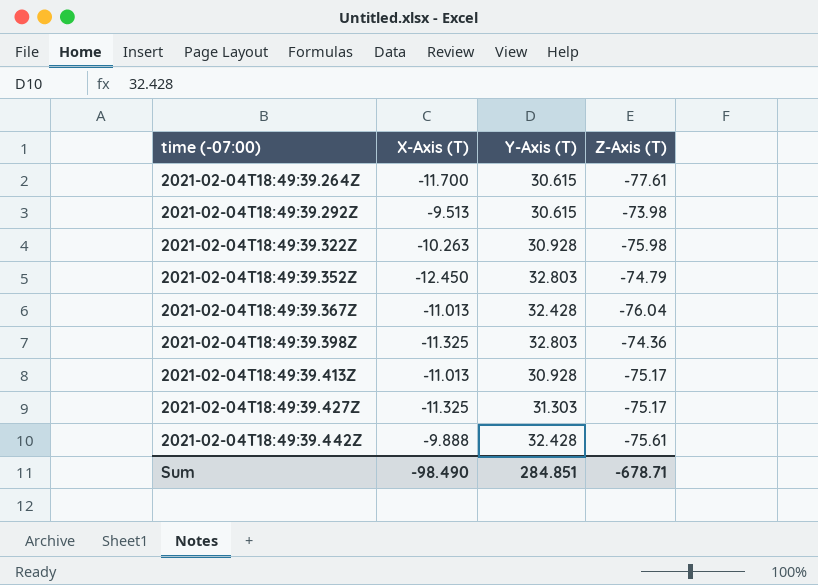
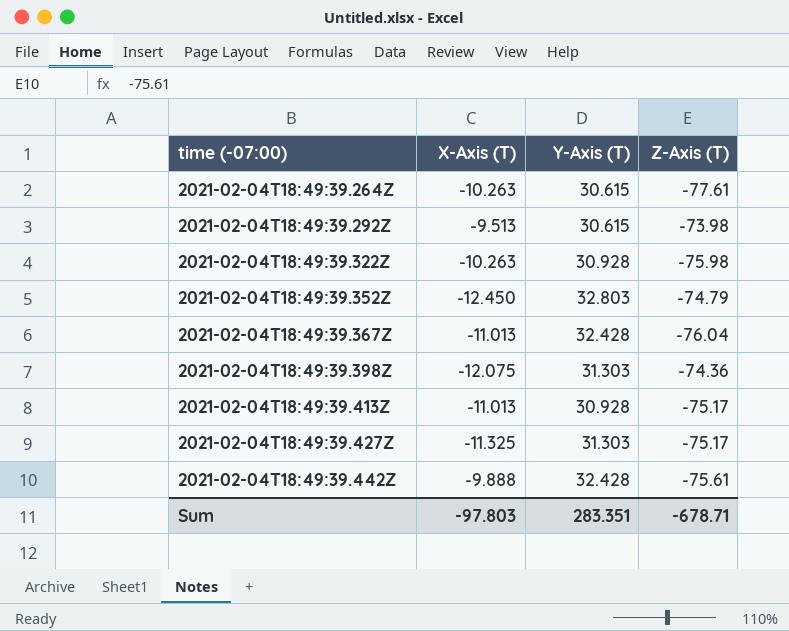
2021-02-04T18:49:39.264Z | X-Axis (T): -11.700 -> -10.263
2021-02-04T18:49:39.398Z | X-Axis (T): -11.325 -> -12.075
2021-02-04T18:49:39.398Z | Y-Axis (T): 32.803 -> 31.303
Sum | X-Axis (T): -98.490 -> -97.803
Sum | Y-Axis (T): 284.851 -> 283.351

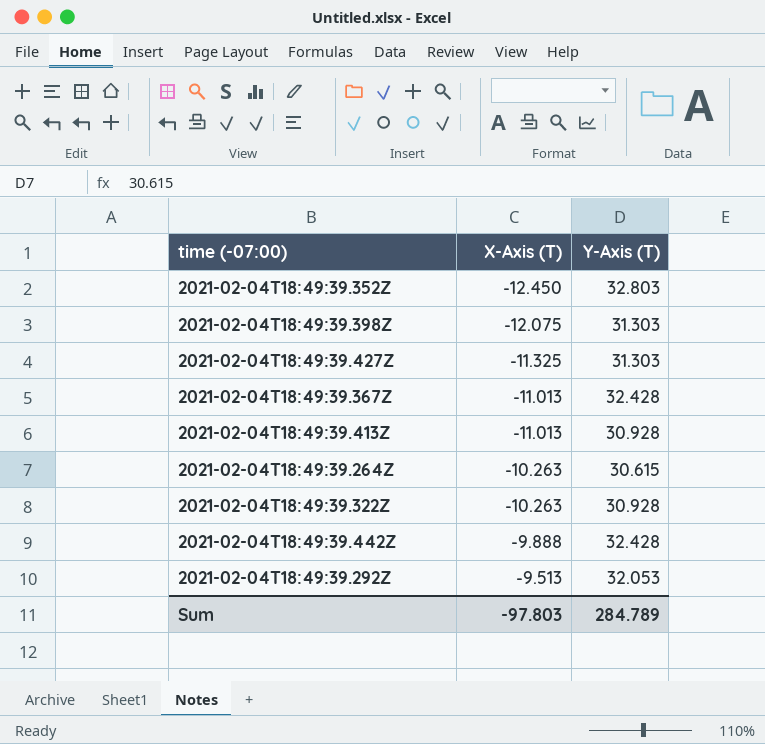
row order: time (-07:00) ascending -> X-Axis (T) ascending
column Z-Axis (T) | position: 4 -> none
2021-02-04T18:49:39.292Z | Y-Axis (T): 30.615 -> 32.053
Sum | Y-Axis (T): 283.351 -> 284.789

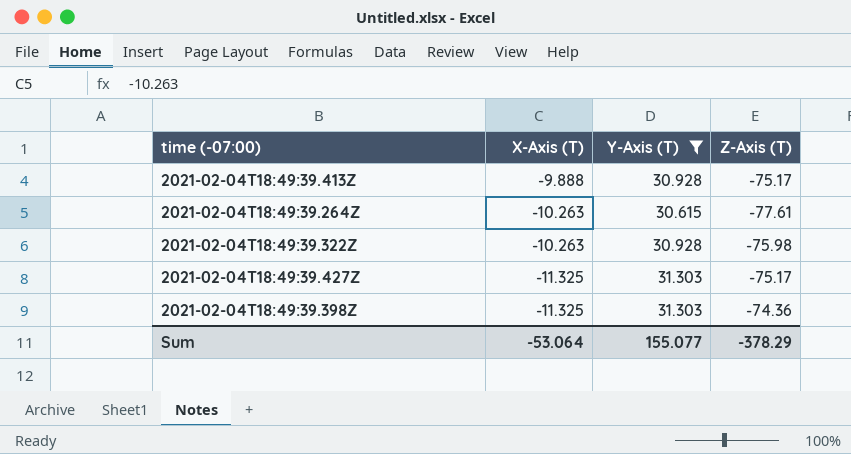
filter: none -> Y-Axis (T) <= 31.303
row order: X-Axis (T) ascending -> X-Axis (T) descending
column Z-Axis (T) | position: none -> 4
2021-02-04T18:49:39.413Z | X-Axis (T): -11.013 -> -9.888
2021-02-04T18:49:39.398Z | X-Axis (T): -12.075 -> -11.325
Sum | X-Axis (T): -97.803 -> -53.064
Sum | Y-Axis (T): 284.789 -> 155.077

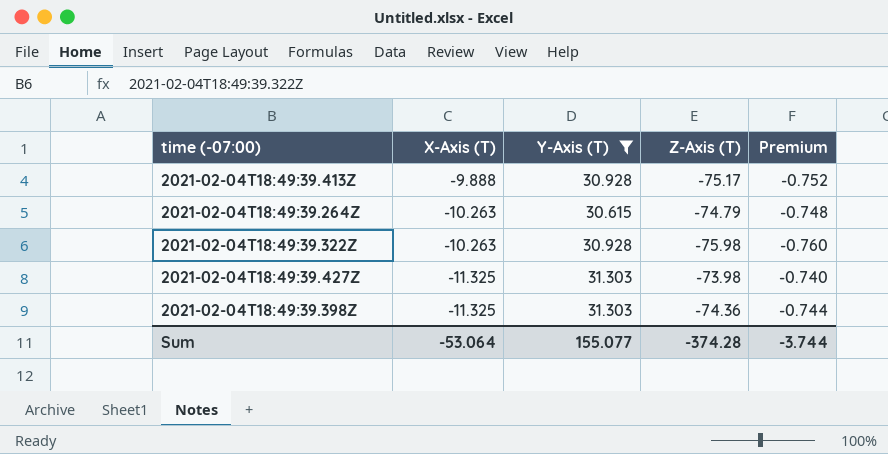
column Premium | formula: none -> [Z-Axis (T)] * 0.01
2021-02-04T18:49:39.264Z | Z-Axis (T): -77.61 -> -74.79
2021-02-04T18:49:39.427Z | Z-Axis (T): -75.17 -> -73.98
Sum | Z-Axis (T): -378.29 -> -374.28

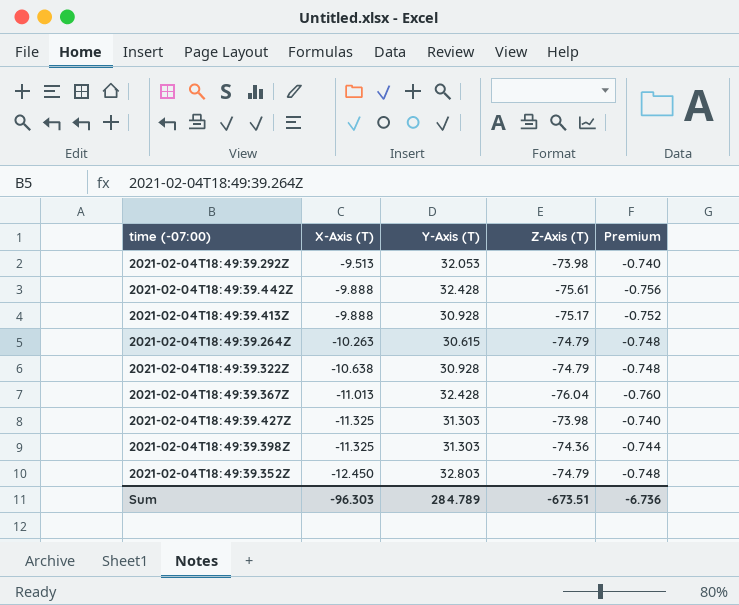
filter: Y-Axis (T) <= 31.303 -> none
2021-02-04T18:49:39.322Z | X-Axis (T): -10.263 -> -10.638
2021-02-04T18:49:39.322Z | Z-Axis (T): -75.98 -> -74.79
2021-02-04T18:49:39.322Z | Premium: -0.760 -> -0.748
Sum | X-Axis (T): -53.064 -> -96.303
Sum | Y-Axis (T): 155.077 -> 284.789
Sum | Z-Axis (T): -374.28 -> -673.51
Sum | Premium: -3.744 -> -6.736

